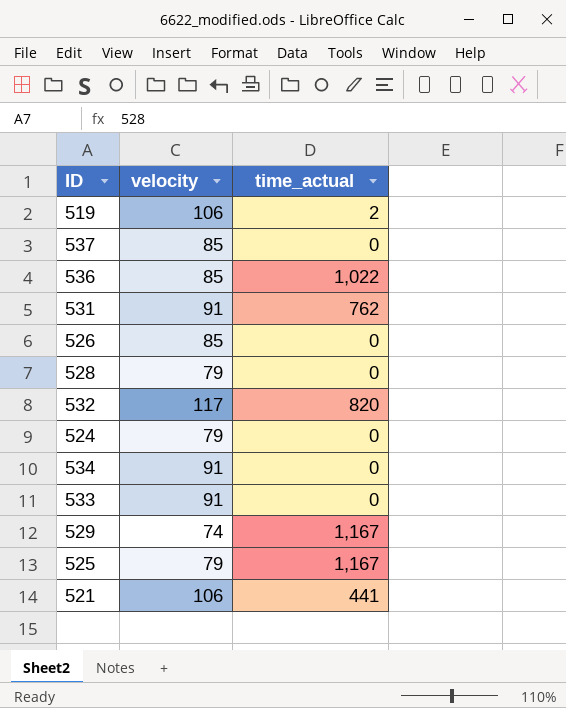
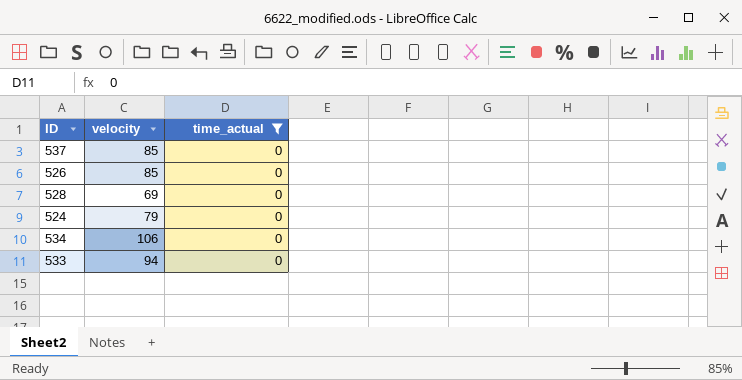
filter: none -> time_actual = 0
528 | velocity: 79 -> 69
534 | velocity: 91 -> 106
533 | velocity: 91 -> 94

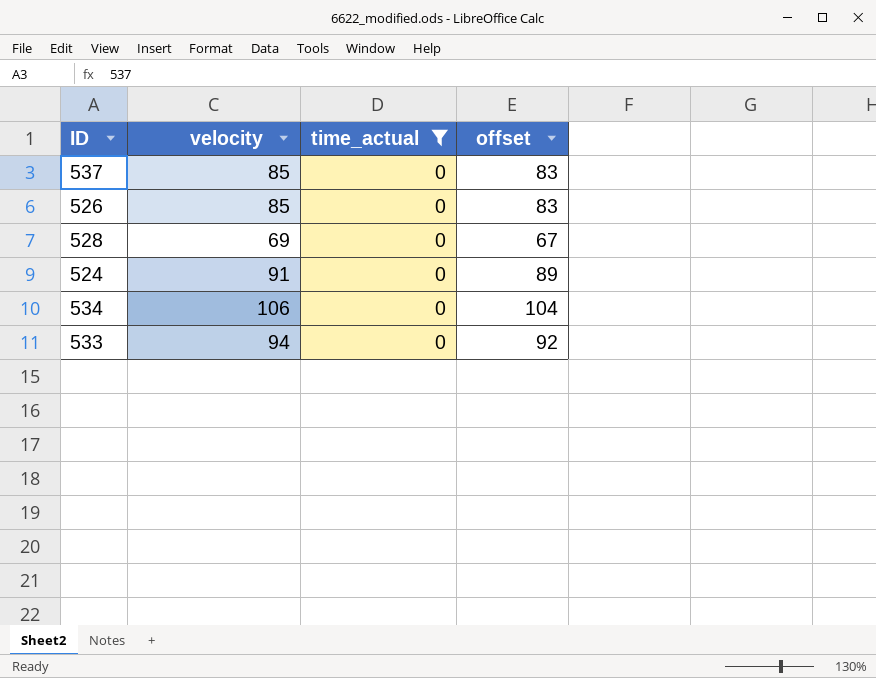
column offset | formula: none -> [velocity] - 2
524 | velocity: 79 -> 91

